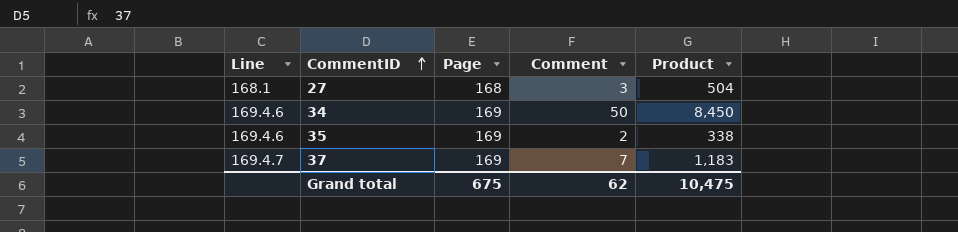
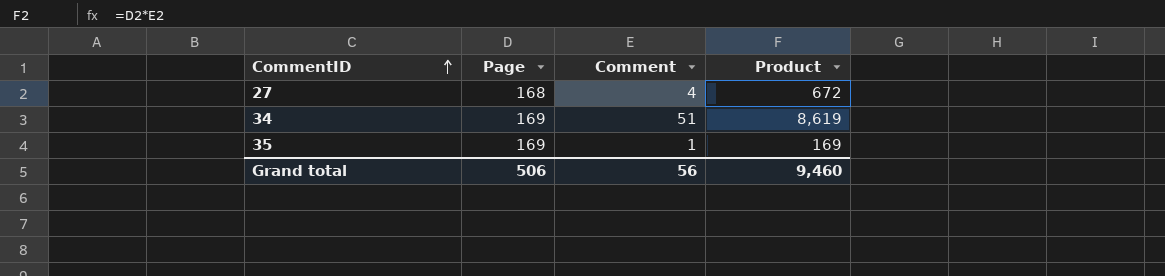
column Line | position: 1 -> none
row 37: 169.4.7 | 169 | 7 | 1,183 -> none
27 | Comment: 3 -> 4
27 | Product: 504 -> 672
34 | Comment: 50 -> 51
34 | Product: 8,450 -> 8,619
35 | Comment: 2 -> 1
35 | Product: 338 -> 169
Grand total | Page: 675 -> 506
Grand total | Comment: 62 -> 56
Grand total | Product: 10,475 -> 9,460

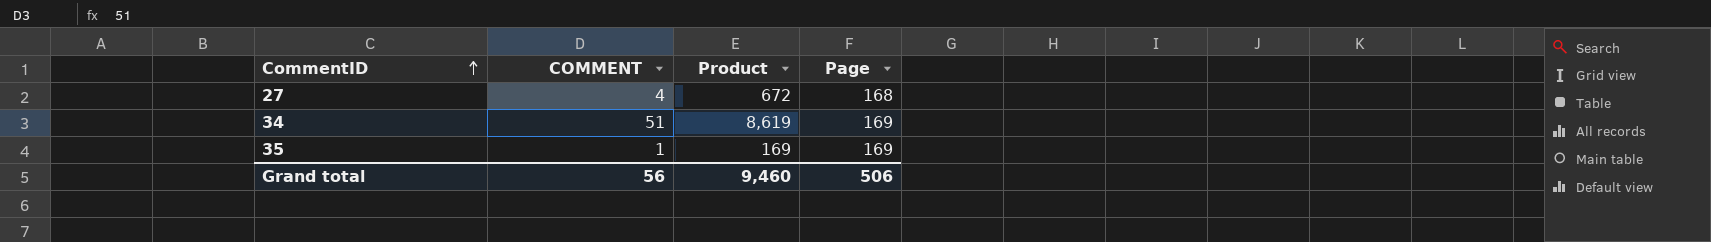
column name: Comment -> COMMENT
column Page | position: 2 -> 4

